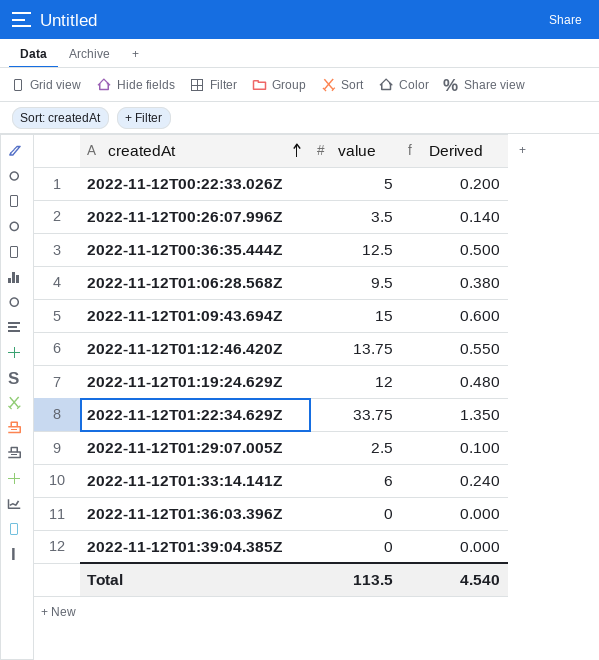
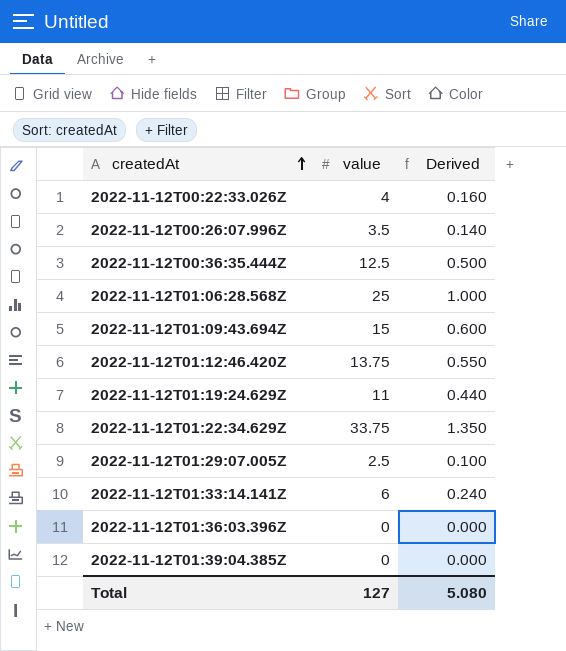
2022-11-12T00:22:33.026Z | value: 5 -> 4
2022-11-12T00:22:33.026Z | Derived: 0.200 -> 0.160
2022-11-12T01:06:28.568Z | value: 9.5 -> 25
2022-11-12T01:06:28.568Z | Derived: 0.380 -> 1.000
2022-11-12T01:19:24.629Z | value: 12 -> 11
2022-11-12T01:19:24.629Z | Derived: 0.480 -> 0.440
Total | value: 113.5 -> 127
Total | Derived: 4.540 -> 5.080

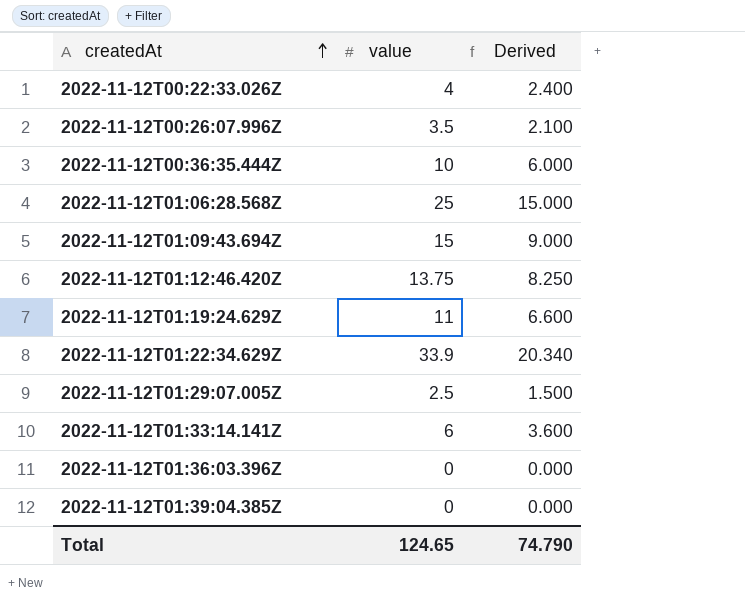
column Derived | formula: [value] * 0.04 -> [value] * 0.6
2022-11-12T00:36:35.444Z | value: 12.5 -> 10
2022-11-12T01:22:34.629Z | value: 33.75 -> 33.9
Total | value: 127 -> 124.65
Total | Derived: 5.080 -> 74.790

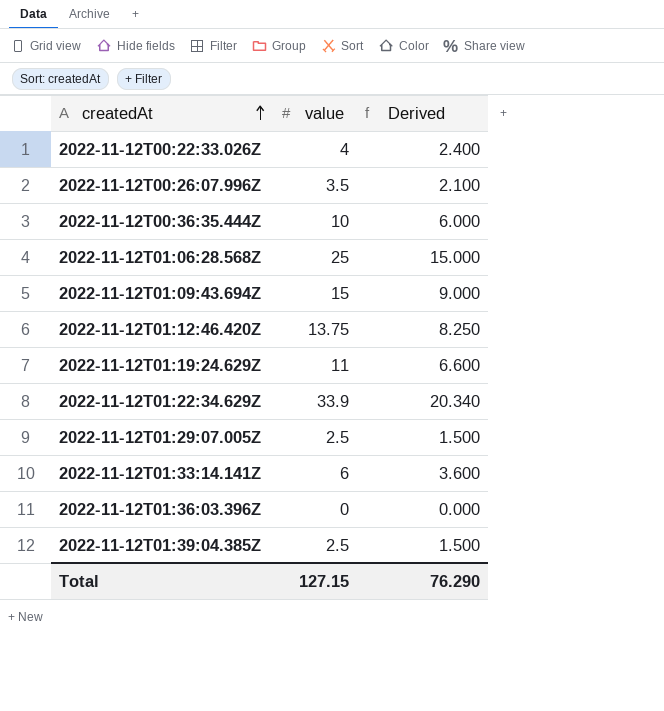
2022-11-12T01:39:04.385Z | value: 0 -> 2.5
2022-11-12T01:39:04.385Z | Derived: 0.000 -> 1.500
Total | value: 124.65 -> 127.15
Total | Derived: 74.790 -> 76.290

